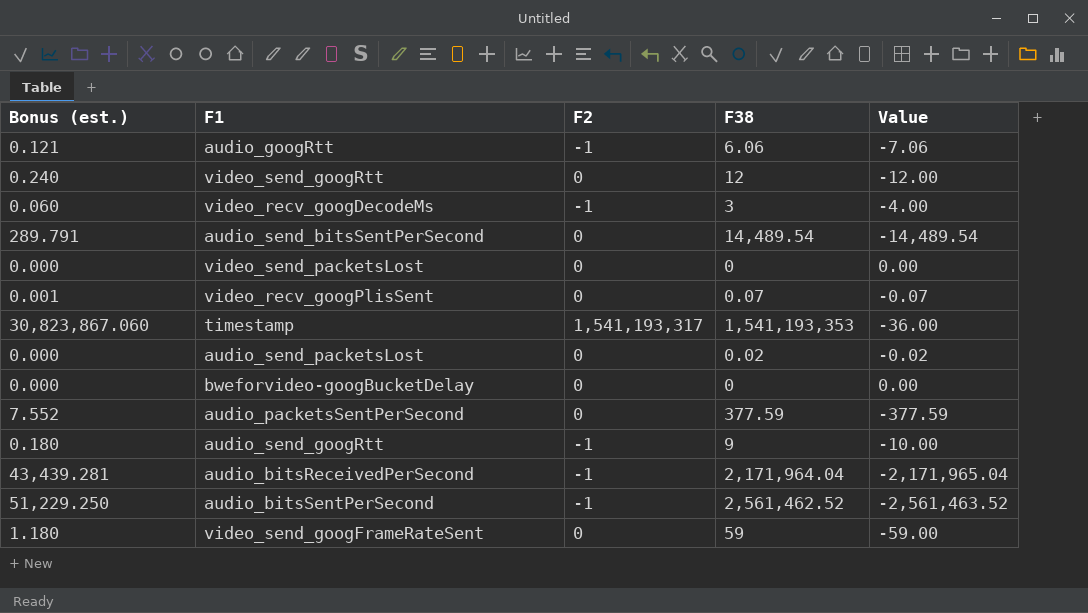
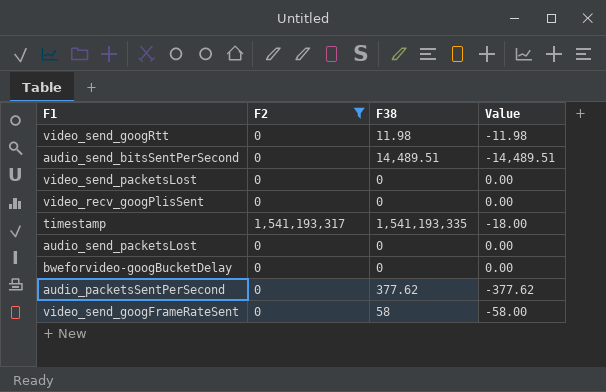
filter: none -> F2 != -1
column Bonus (est.) | formula: [F38] * 0.02 -> none
video_send_googRtt | F38: 12 -> 11.98
video_send_googRtt | Value: -12.00 -> -11.98
audio_send_bitsSentPerSecond | F38: 14,489.54 -> 14,489.51
audio_send_bitsSentPerSecond | Value: -14,489.54 -> -14,489.51
video_recv_googPlisSent | F38: 0.07 -> 0
video_recv_googPlisSent | Value: -0.07 -> 0.00
timestamp | F38: 1,541,193,353 -> 1,541,193,335
timestamp | Value: -36.00 -> -18.00
audio_send_packetsLost | F38: 0.02 -> 0
audio_send_packetsLost | Value: -0.02 -> 0.00
audio_packetsSentPerSecond | F38: 377.59 -> 377.62
audio_packetsSentPerSecond | Value: -377.59 -> -377.62
video_send_googFrameRateSent | F38: 59 -> 58
video_send_googFrameRateSent | Value: -59.00 -> -58.00

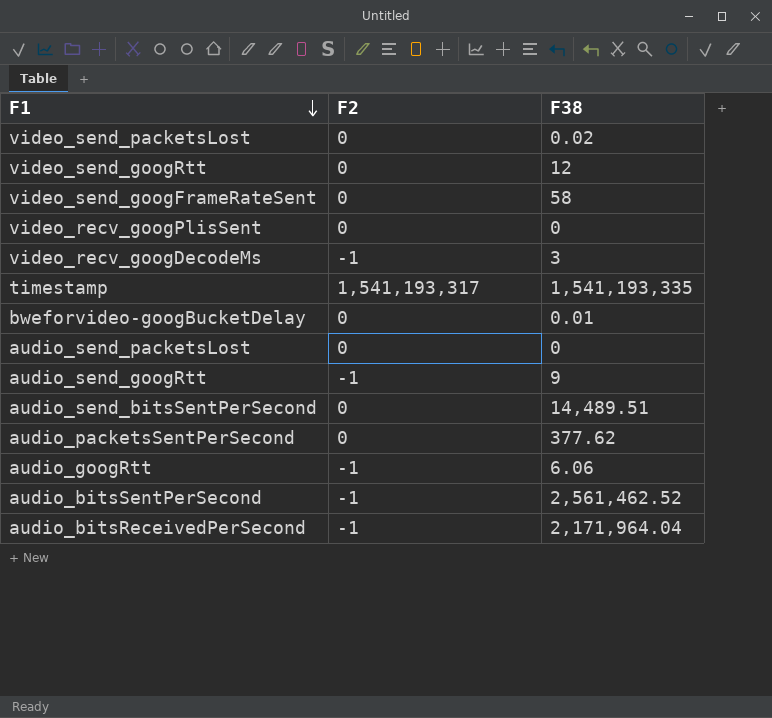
filter: F2 != -1 -> none
row order: none -> F1 descending
column Value | formula: [F2] - [F38] -> none
video_send_packetsLost | F38: 0 -> 0.02
video_send_googRtt | F38: 11.98 -> 12
bweforvideo-googBucketDelay | F38: 0 -> 0.01

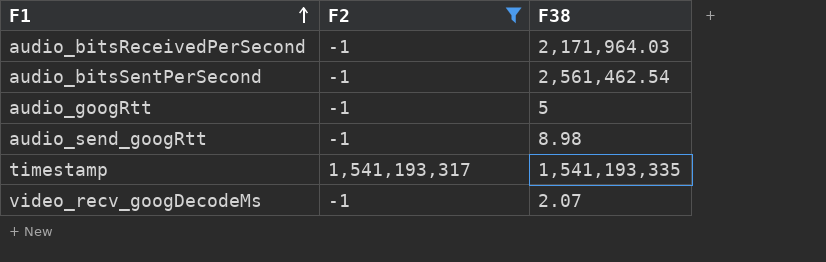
filter: none -> F2 != 0
row order: F1 descending -> F1 ascending
audio_bitsReceivedPerSecond | F38: 2,171,964.04 -> 2,171,964.03
audio_bitsSentPerSecond | F38: 2,561,462.52 -> 2,561,462.54
audio_googRtt | F38: 6.06 -> 5
audio_send_googRtt | F38: 9 -> 8.98
video_recv_googDecodeMs | F38: 3 -> 2.07

